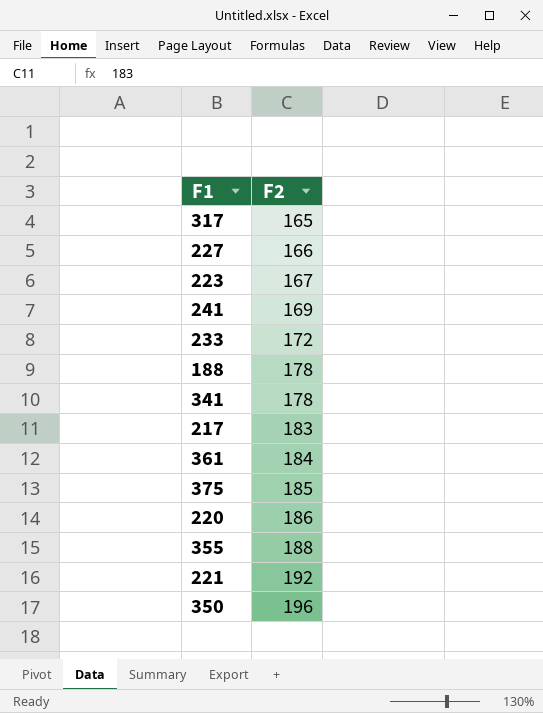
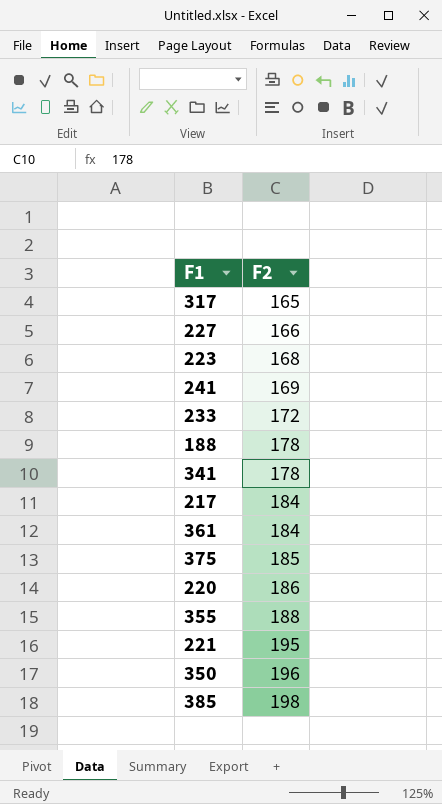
223 | F2: 167 -> 168
217 | F2: 183 -> 184
221 | F2: 192 -> 195
row 385: none -> 198

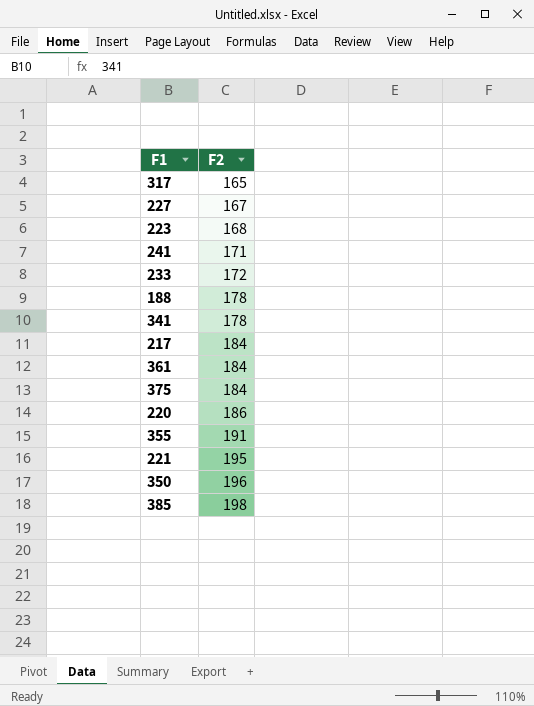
227 | F2: 166 -> 167
241 | F2: 169 -> 171
375 | F2: 185 -> 184
355 | F2: 188 -> 191

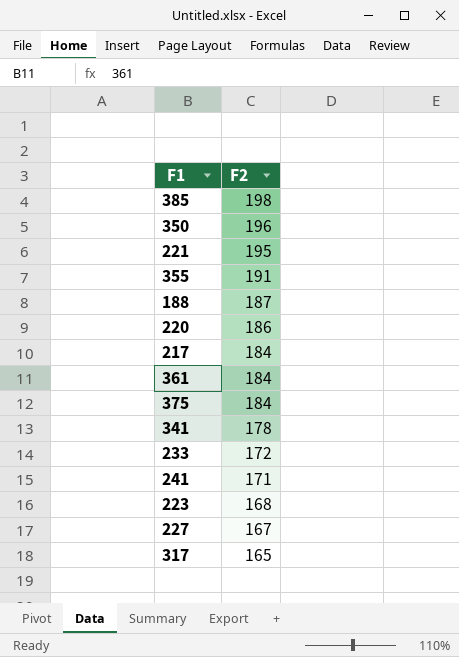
row order: F2 ascending -> F2 descending
188 | F2: 178 -> 187

